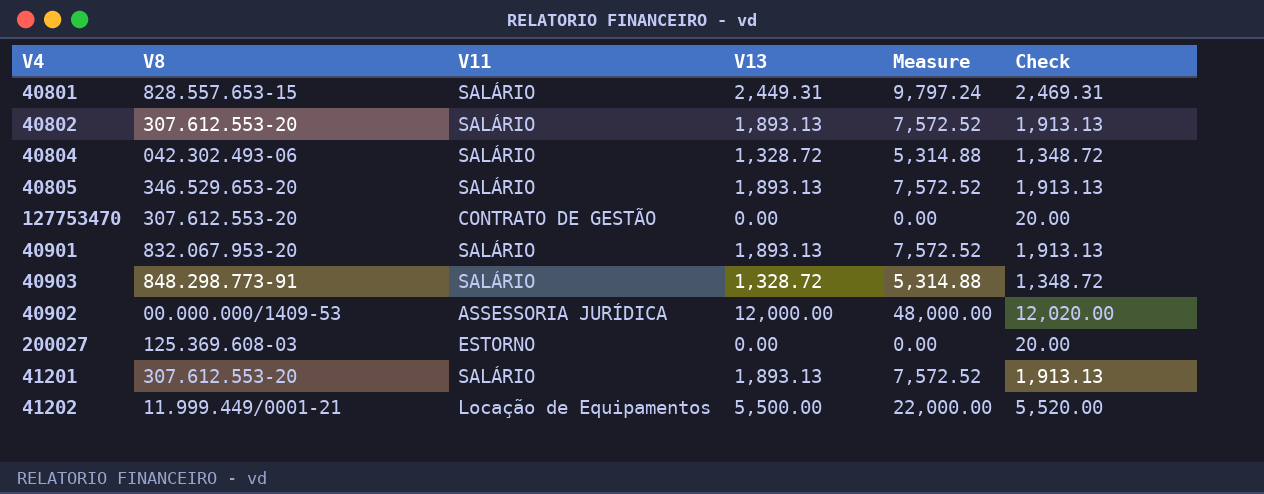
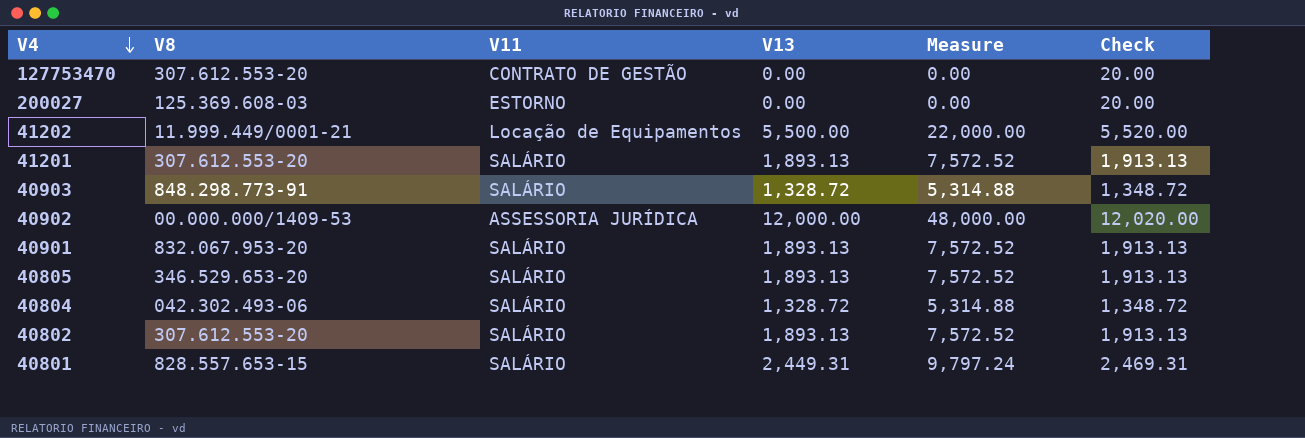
row order: none -> V4 descending

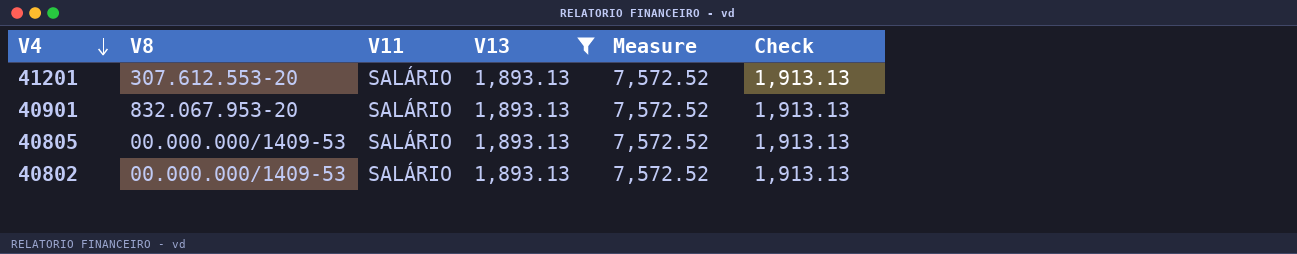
filter: none -> V13 = 1,893.13
40805 | V8: 346.529.653-20 -> 00.000.000/1409-53
40802 | V8: 307.612.553-20 -> 00.000.000/1409-53

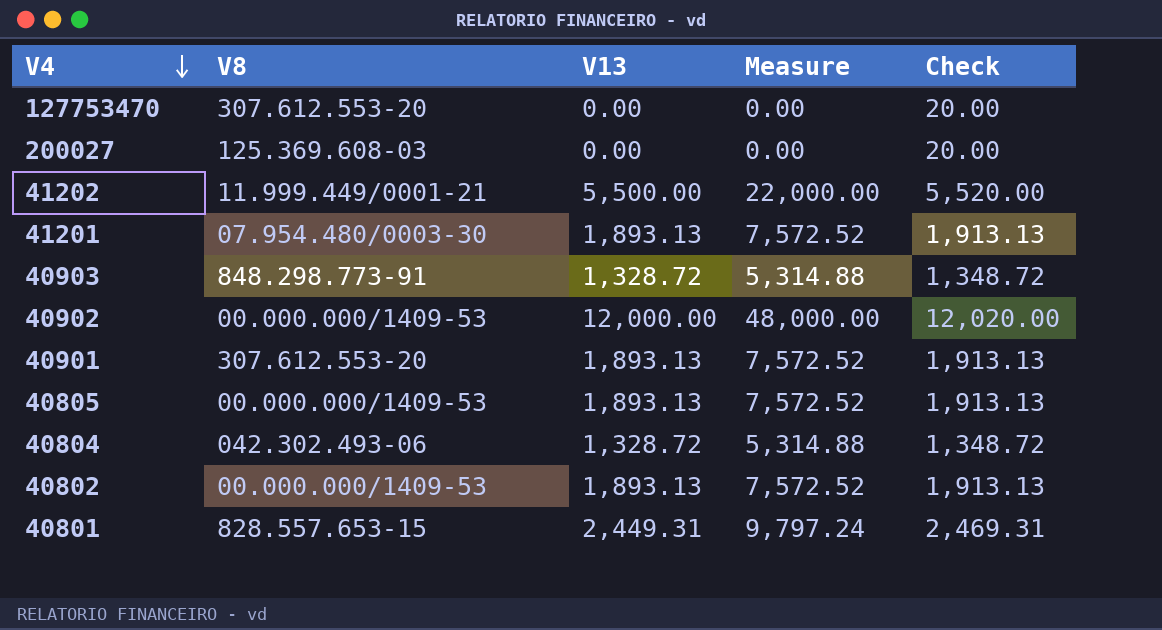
filter: V13 = 1,893.13 -> none
column V11 | position: 3 -> none
41201 | V8: 307.612.553-20 -> 07.954.480/0003-30
40901 | V8: 832.067.953-20 -> 307.612.553-20

